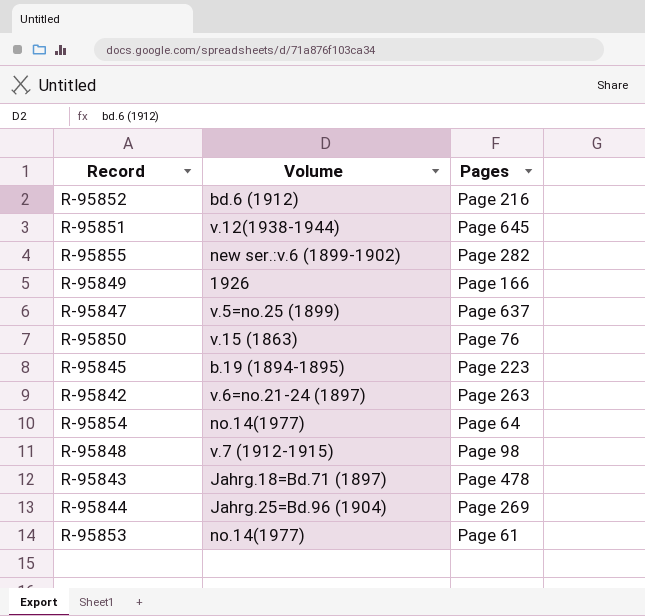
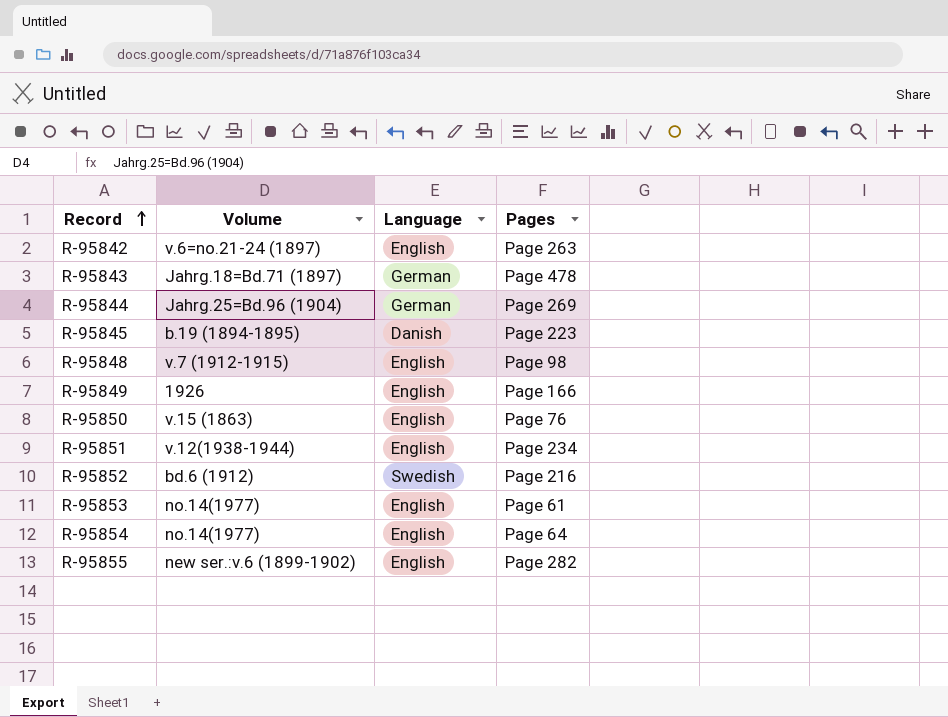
row order: none -> Record ascending
column Language | position: none -> 3
row R-95847: v.5=no.25 (1899) | Page 637 -> none
R-95851 | Pages: Page 645 -> Page 234

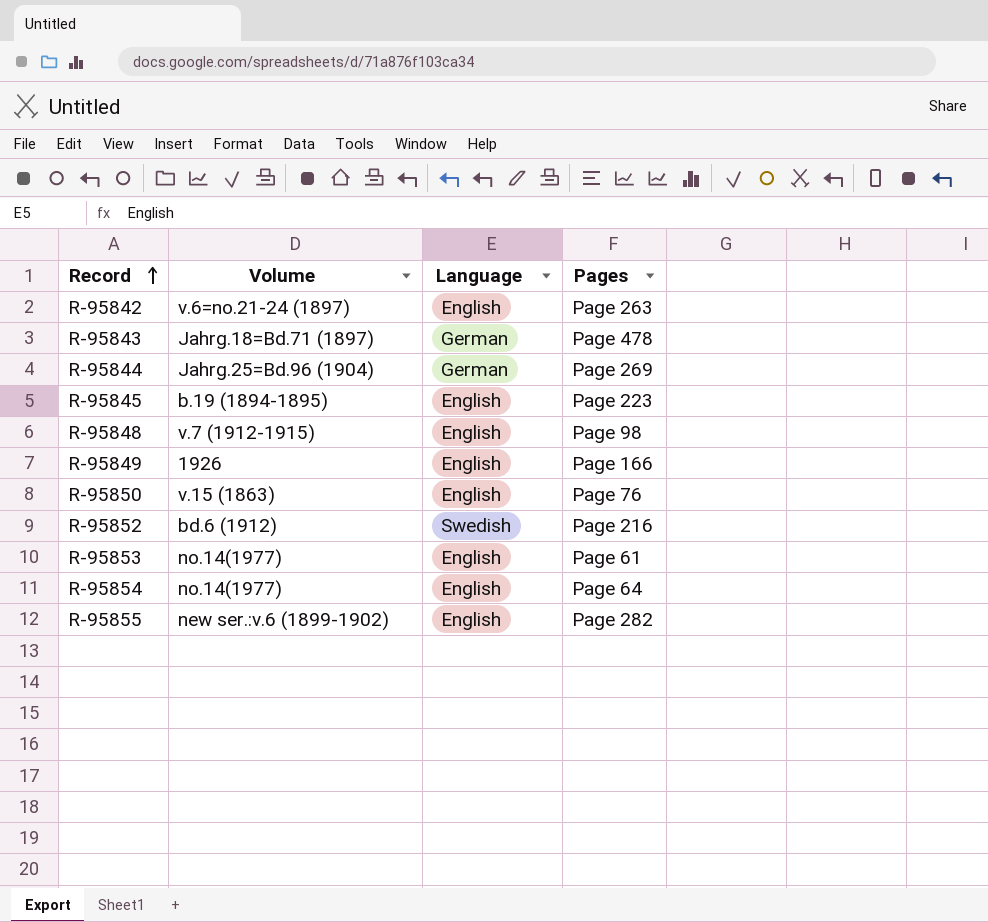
row R-95851: v.12(1938-1944) | English | Page 234 -> none
R-95845 | Language: Danish -> English

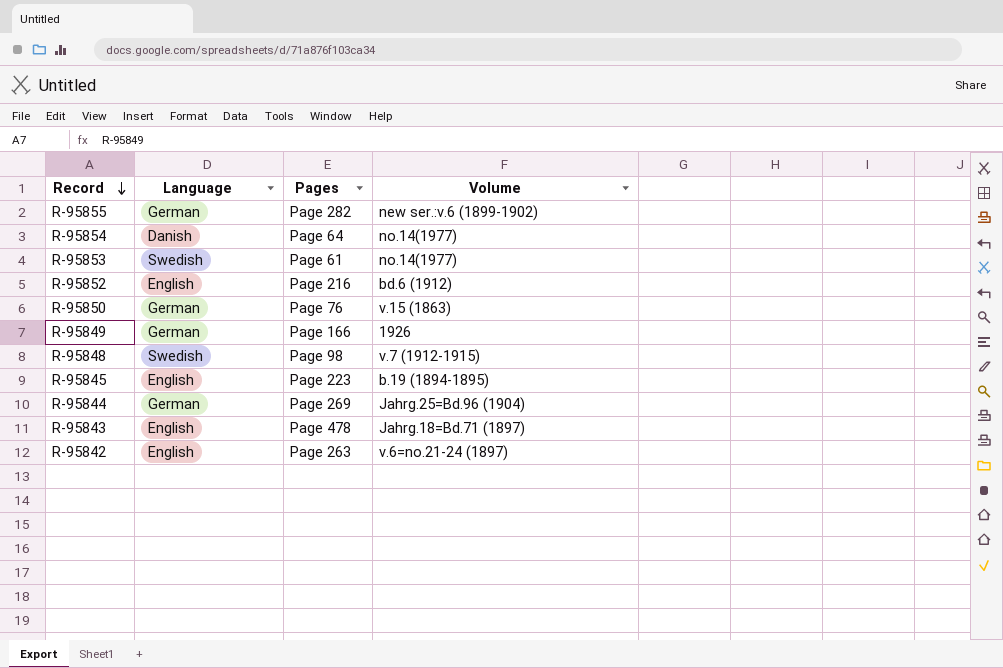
row order: Record ascending -> Record descending
column Volume | position: 2 -> 4
R-95855 | Language: English -> German
R-95854 | Language: English -> Danish
R-95853 | Language: English -> Swedish
R-95852 | Language: Swedish -> English
R-95850 | Language: English -> German
R-95849 | Language: English -> German
R-95848 | Language: English -> Swedish
R-95843 | Language: German -> English

